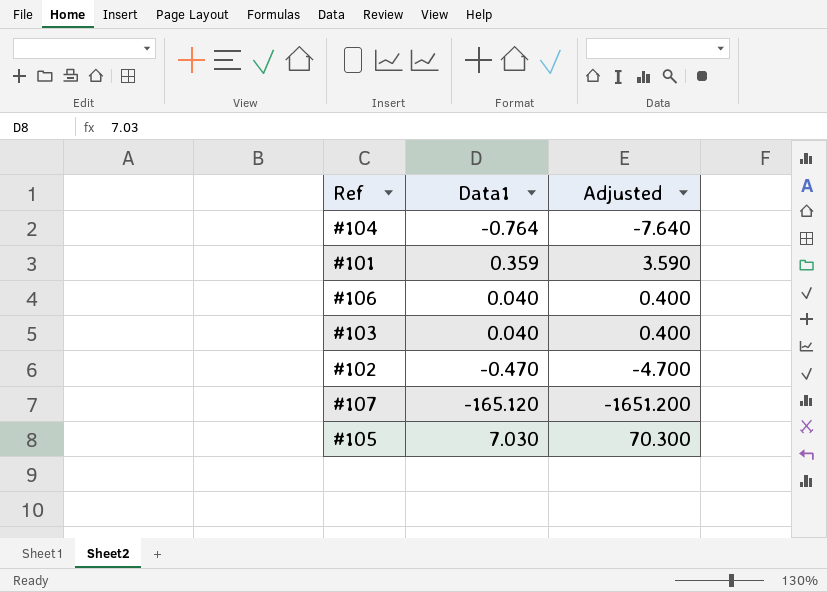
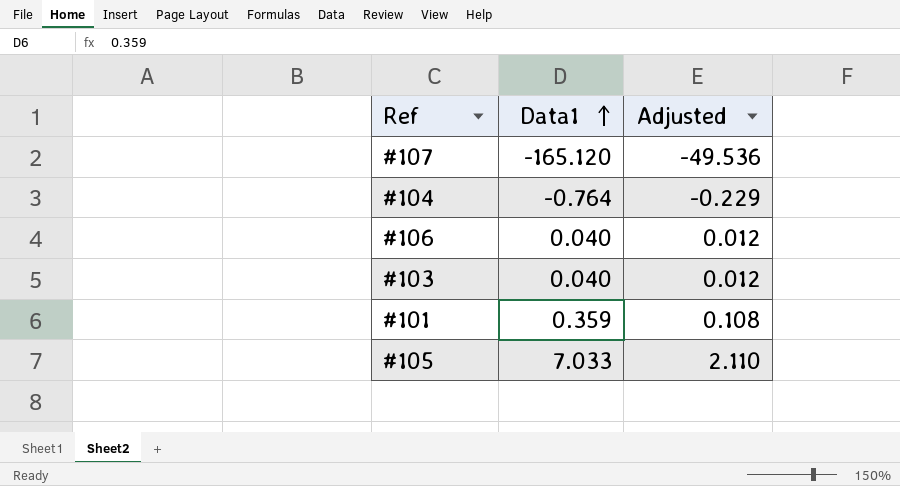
row order: none -> Data1 ascending
column Adjusted | formula: [Data1] * 10 -> [Data1] * 0.3
row #102: -0.470 | -4.700 -> none
#105 | Data1: 7.030 -> 7.033

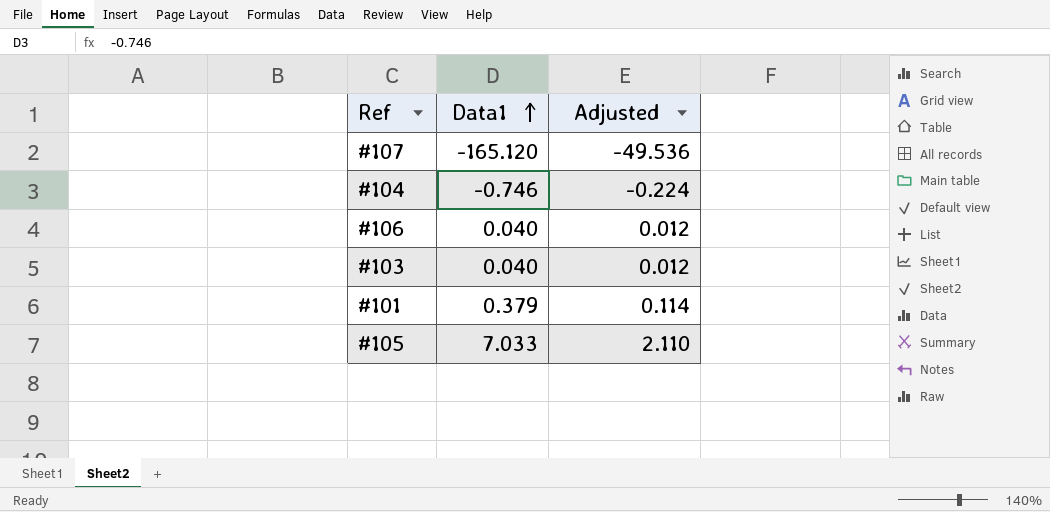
#104 | Data1: -0.764 -> -0.746
#104 | Adjusted: -0.229 -> -0.224
#101 | Data1: 0.359 -> 0.379
#101 | Adjusted: 0.108 -> 0.114

